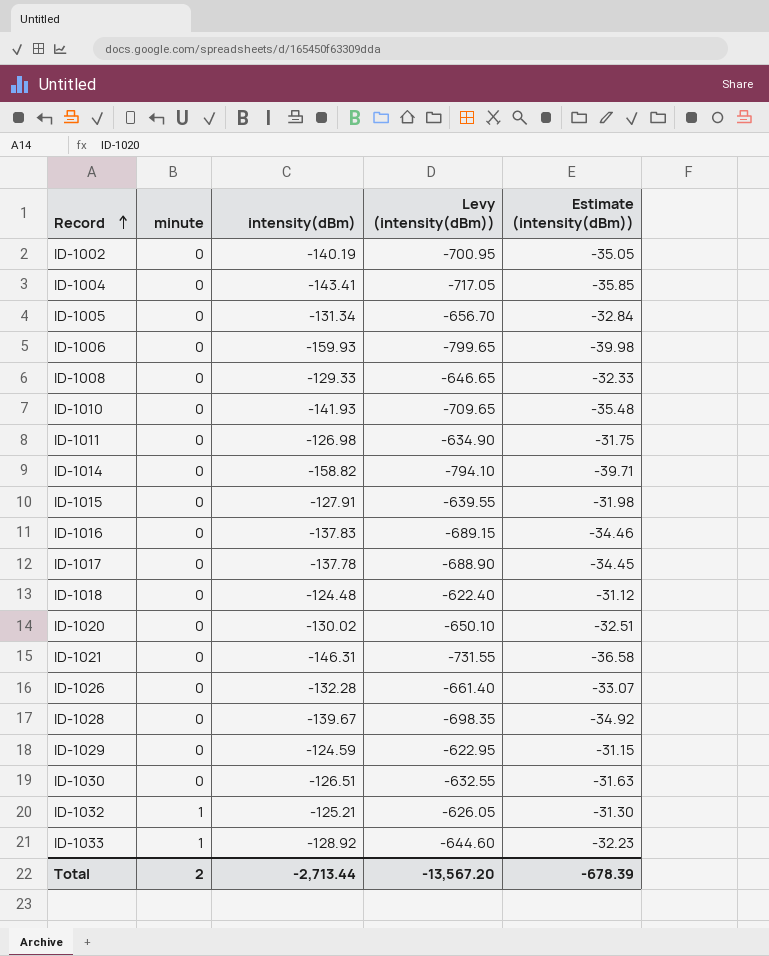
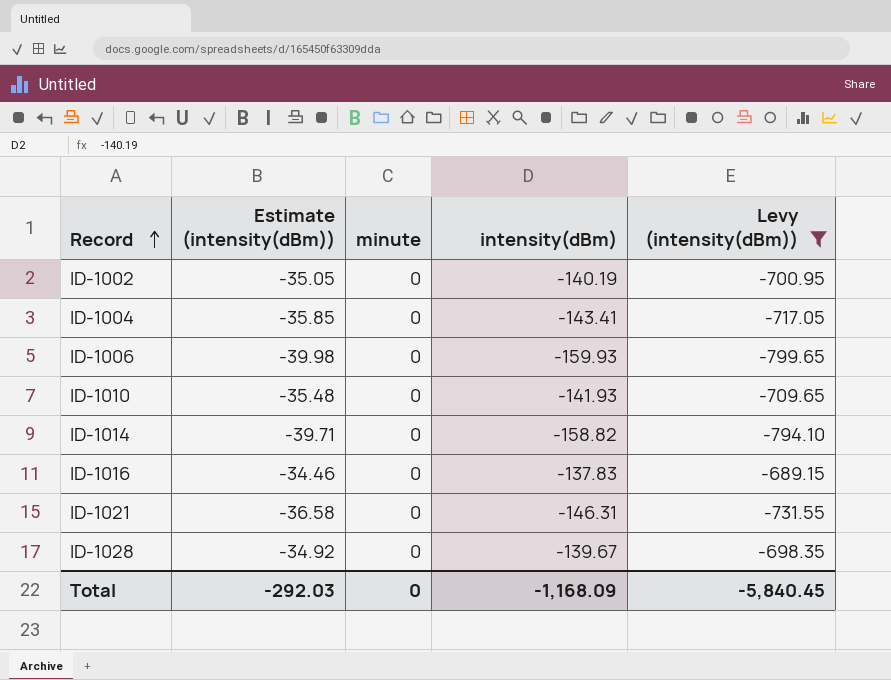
filter: none -> Levy (intensity(dBm)) <= -689.15
column Estimate (intensity(dBm)) | position: 5 -> 2
Total | Estimate (intensity(dBm)): -678.39 -> -292.03
Total | minute: 2 -> 0
Total | intensity(dBm): -2,713.44 -> -1,168.09
Total | Levy (intensity(dBm)): -13,567.20 -> -5,840.45

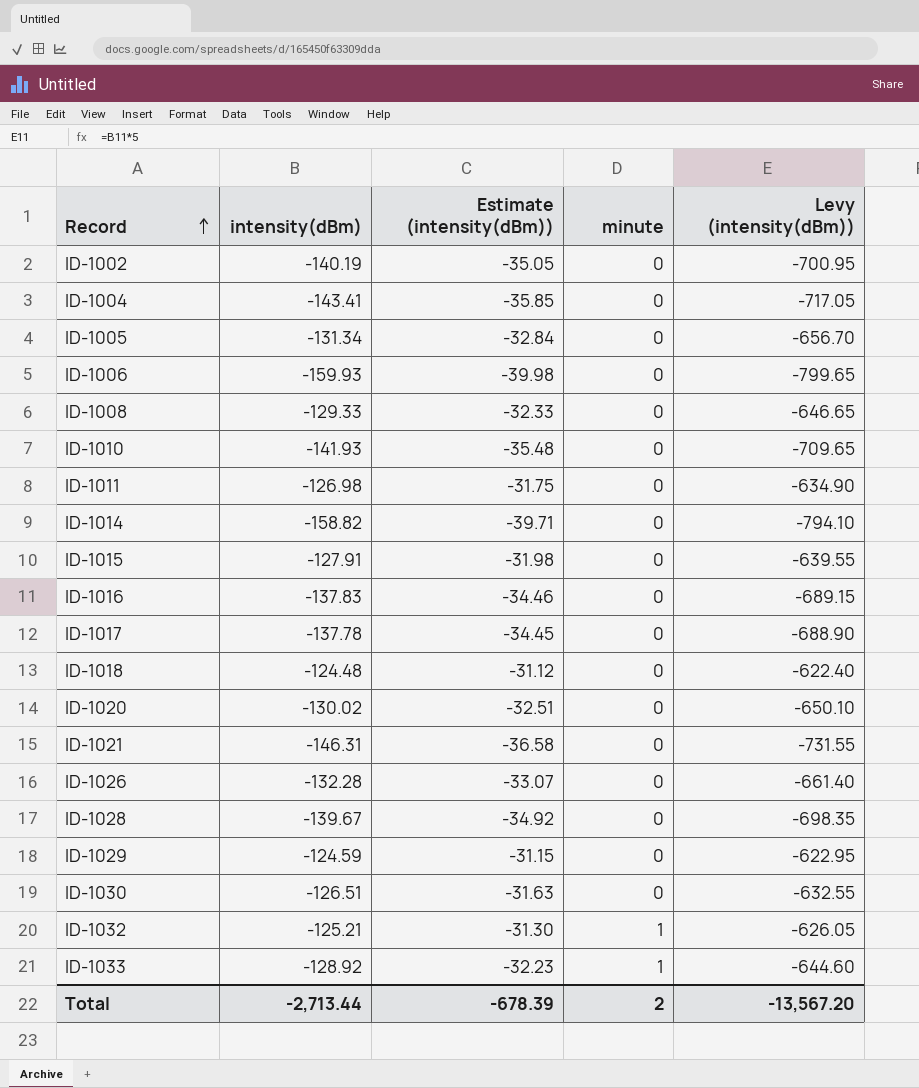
filter: Levy (intensity(dBm)) <= -689.15 -> none
column intensity(dBm) | position: 4 -> 2
Total | intensity(dBm): -1,168.09 -> -2,713.44
Total | Estimate (intensity(dBm)): -292.03 -> -678.39
Total | minute: 0 -> 2
Total | Levy (intensity(dBm)): -5,840.45 -> -13,567.20

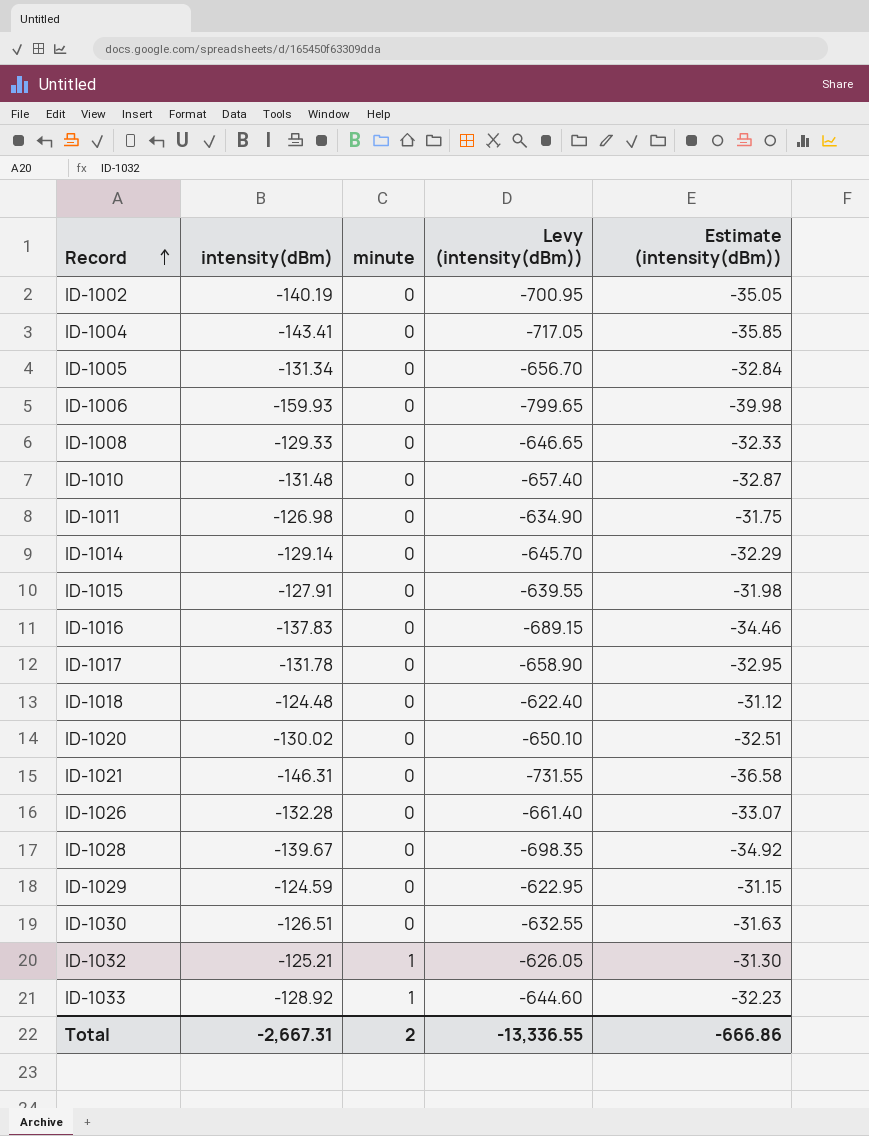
column Estimate (intensity(dBm)) | position: 3 -> 5
ID-1010 | intensity(dBm): -141.93 -> -131.48
ID-1010 | Levy (intensity(dBm)): -709.65 -> -657.40
ID-1010 | Estimate (intensity(dBm)): -35.48 -> -32.87
ID-1014 | intensity(dBm): -158.82 -> -129.14
ID-1014 | Levy (intensity(dBm)): -794.10 -> -645.70
ID-1014 | Estimate (intensity(dBm)): -39.71 -> -32.29
ID-1017 | intensity(dBm): -137.78 -> -131.78
ID-1017 | Levy (intensity(dBm)): -688.90 -> -658.90
ID-1017 | Estimate (intensity(dBm)): -34.45 -> -32.95
Total | intensity(dBm): -2,713.44 -> -2,667.31
Total | Levy (intensity(dBm)): -13,567.20 -> -13,336.55
Total | Estimate (intensity(dBm)): -678.39 -> -666.86

